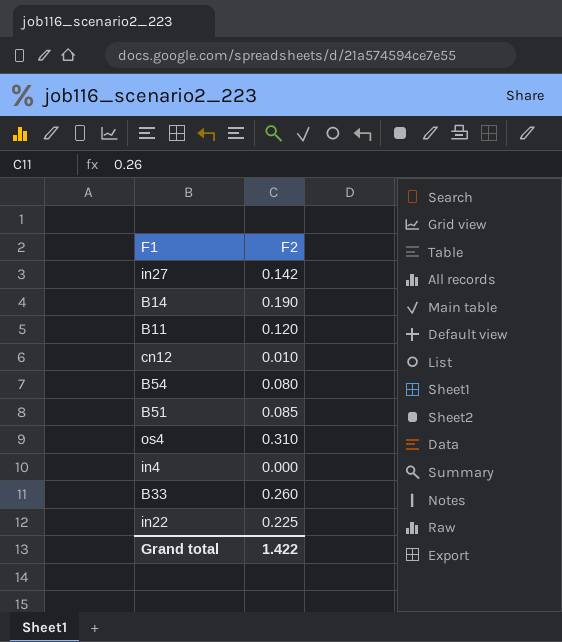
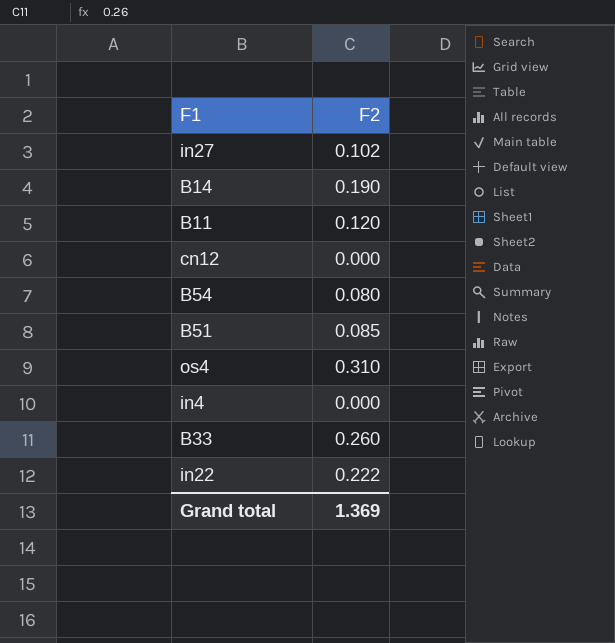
in27 | F2: 0.142 -> 0.102
cn12 | F2: 0.010 -> 0.000
in22 | F2: 0.225 -> 0.222
Grand total | F2: 1.422 -> 1.369

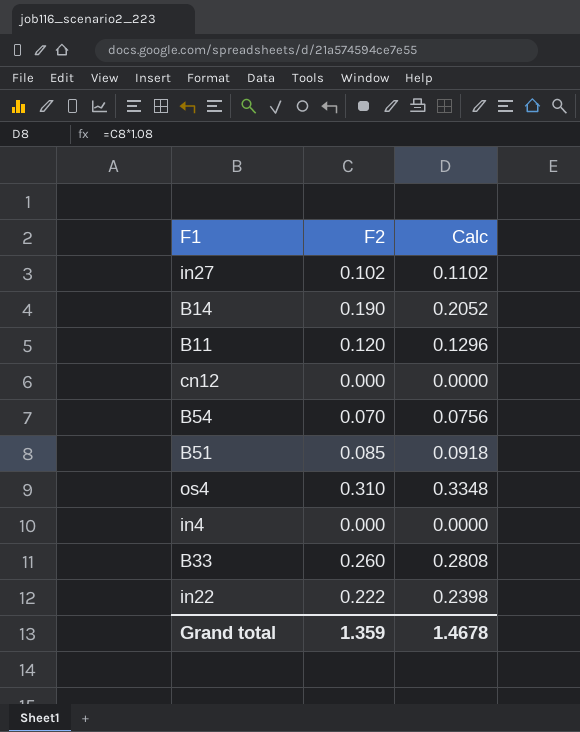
column Calc | formula: none -> [F2] * 1.08
B54 | F2: 0.080 -> 0.070
Grand total | F2: 1.369 -> 1.359

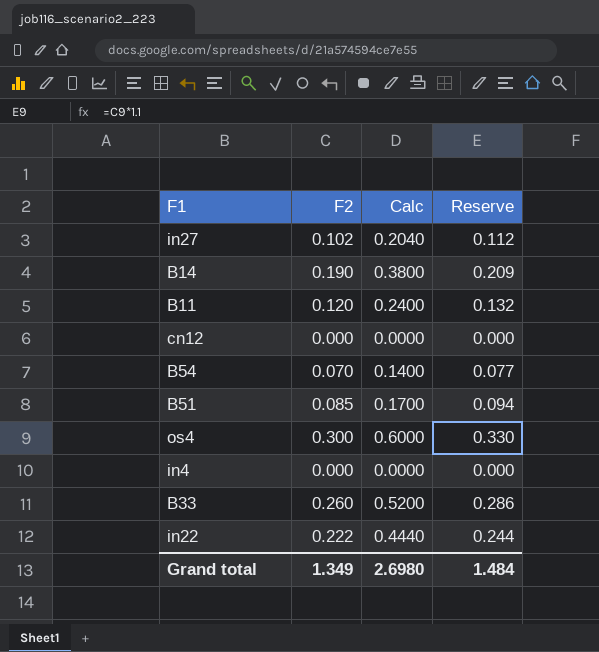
column Calc | formula: [F2] * 1.08 -> [F2] * 2
column Reserve | formula: none -> [F2] * 1.1
os4 | F2: 0.310 -> 0.300
Grand total | F2: 1.359 -> 1.349
Grand total | Calc: 1.4678 -> 2.6980

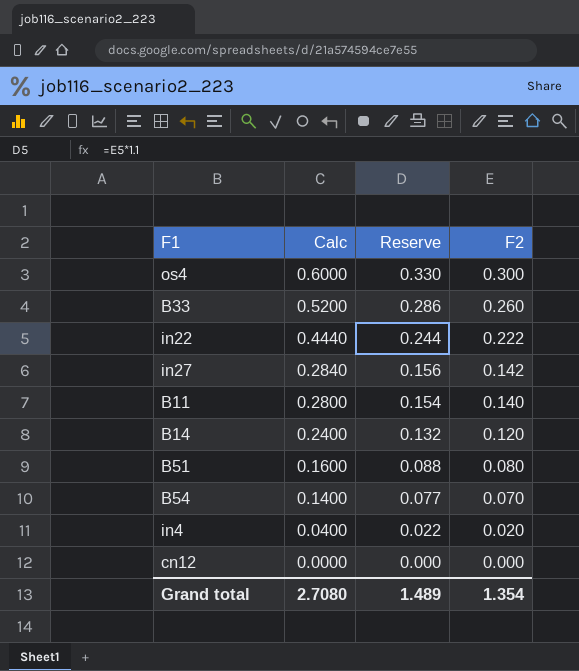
row order: none -> Calc descending
column F2 | position: 2 -> 4
in27 | Calc: 0.2040 -> 0.2840
in27 | Reserve: 0.112 -> 0.156
in27 | F2: 0.102 -> 0.142
B11 | Calc: 0.2400 -> 0.2800
B11 | Reserve: 0.132 -> 0.154
B11 | F2: 0.120 -> 0.140
B14 | Calc: 0.3800 -> 0.2400
B14 | Reserve: 0.209 -> 0.132
B14 | F2: 0.190 -> 0.120
B51 | Calc: 0.1700 -> 0.1600
B51 | Reserve: 0.094 -> 0.088
B51 | F2: 0.085 -> 0.080
in4 | Calc: 0.0000 -> 0.0400
in4 | Reserve: 0.000 -> 0.022
in4 | F2: 0.000 -> 0.020
Grand total | Calc: 2.6980 -> 2.7080
Grand total | Reserve: 1.484 -> 1.489
Grand total | F2: 1.349 -> 1.354

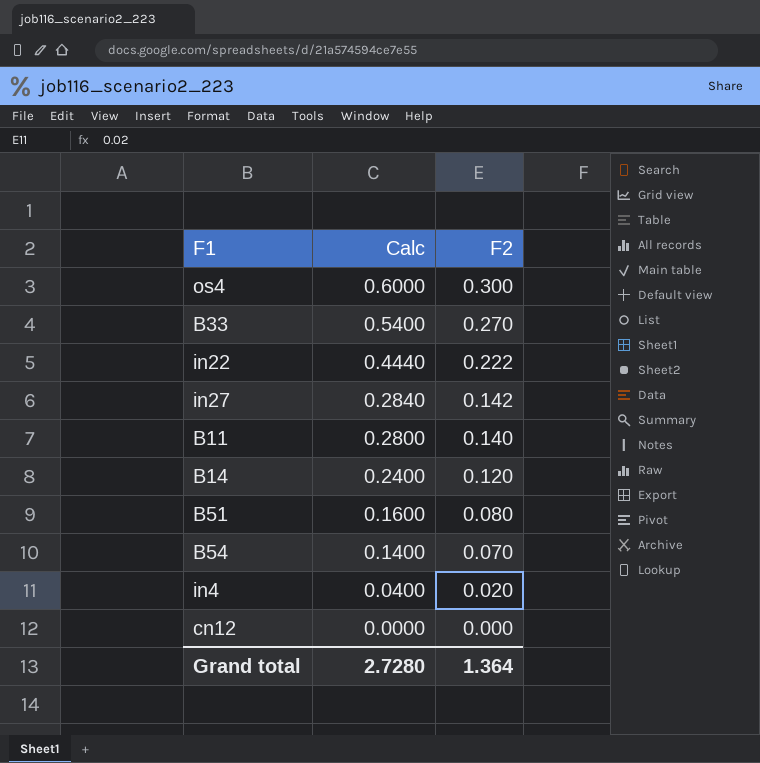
column Reserve | formula: [F2] * 1.1 -> none
B33 | Calc: 0.5200 -> 0.5400
B33 | F2: 0.260 -> 0.270
Grand total | Calc: 2.7080 -> 2.7280
Grand total | F2: 1.354 -> 1.364

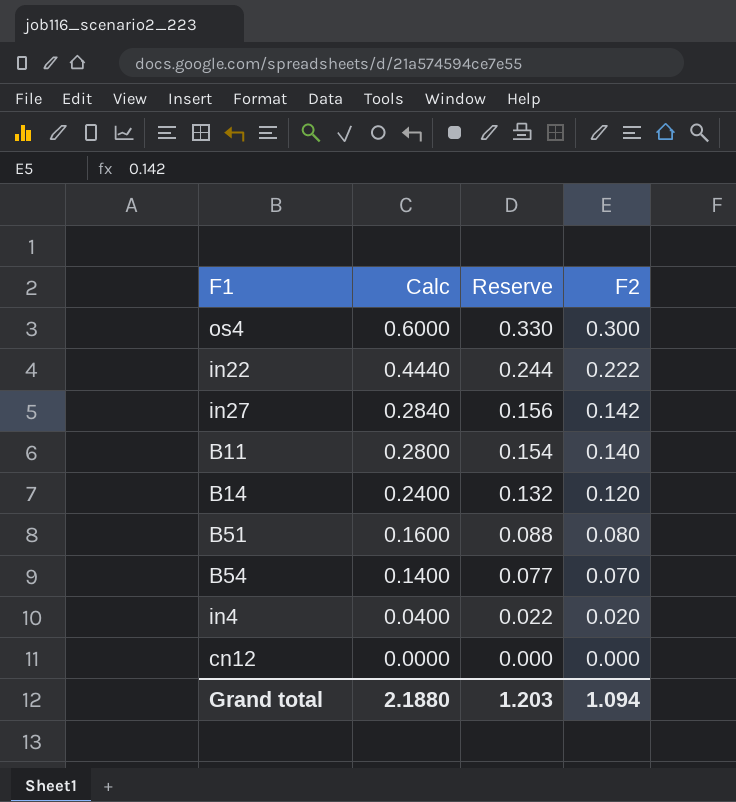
column Reserve | formula: none -> [F2] * 1.1
row B33: 0.5400 | 0.270 -> none
Grand total | Calc: 2.7280 -> 2.1880
Grand total | F2: 1.364 -> 1.094

